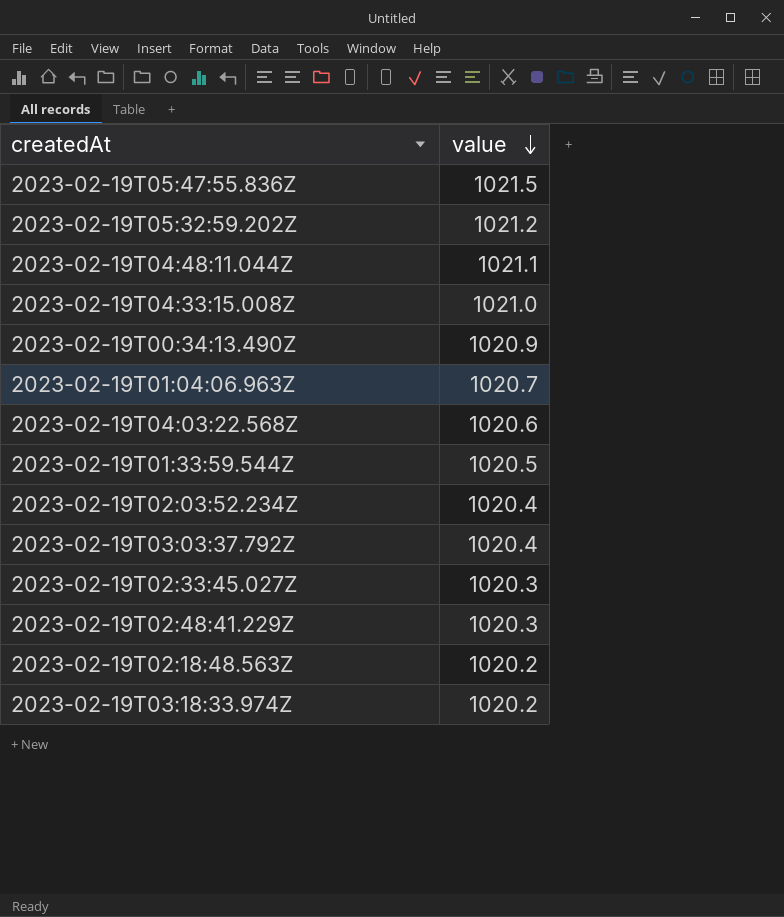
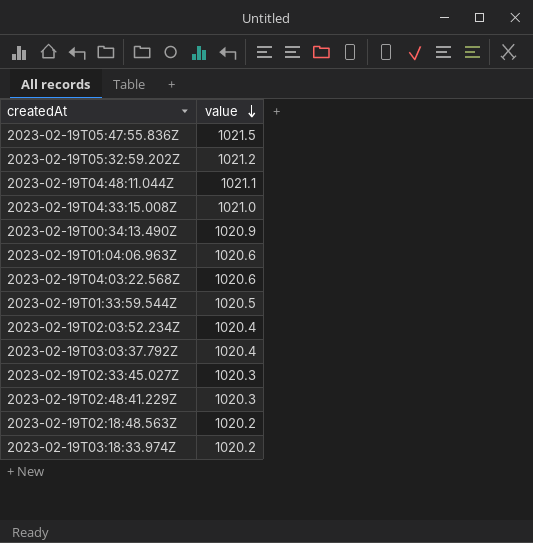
2023-02-19T01:04:06.963Z | value: 1020.7 -> 1020.6

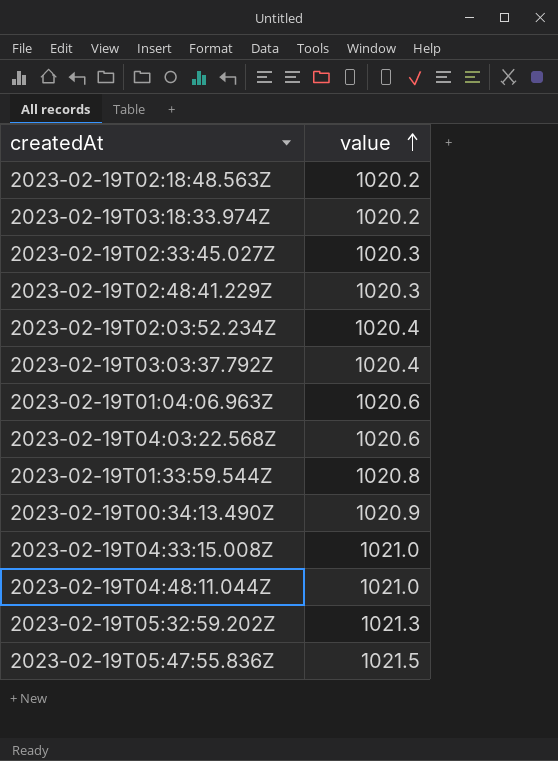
row order: value descending -> value ascending
2023-02-19T01:33:59.544Z | value: 1020.5 -> 1020.8
2023-02-19T04:48:11.044Z | value: 1021.1 -> 1021.0
2023-02-19T05:32:59.202Z | value: 1021.2 -> 1021.3

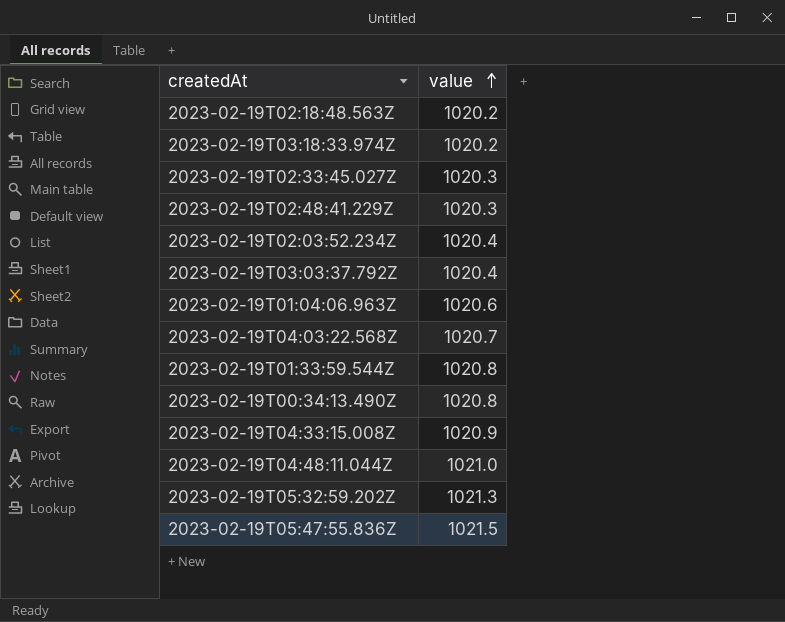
2023-02-19T04:03:22.568Z | value: 1020.6 -> 1020.7
2023-02-19T00:34:13.490Z | value: 1020.9 -> 1020.8
2023-02-19T04:33:15.008Z | value: 1021.0 -> 1020.9

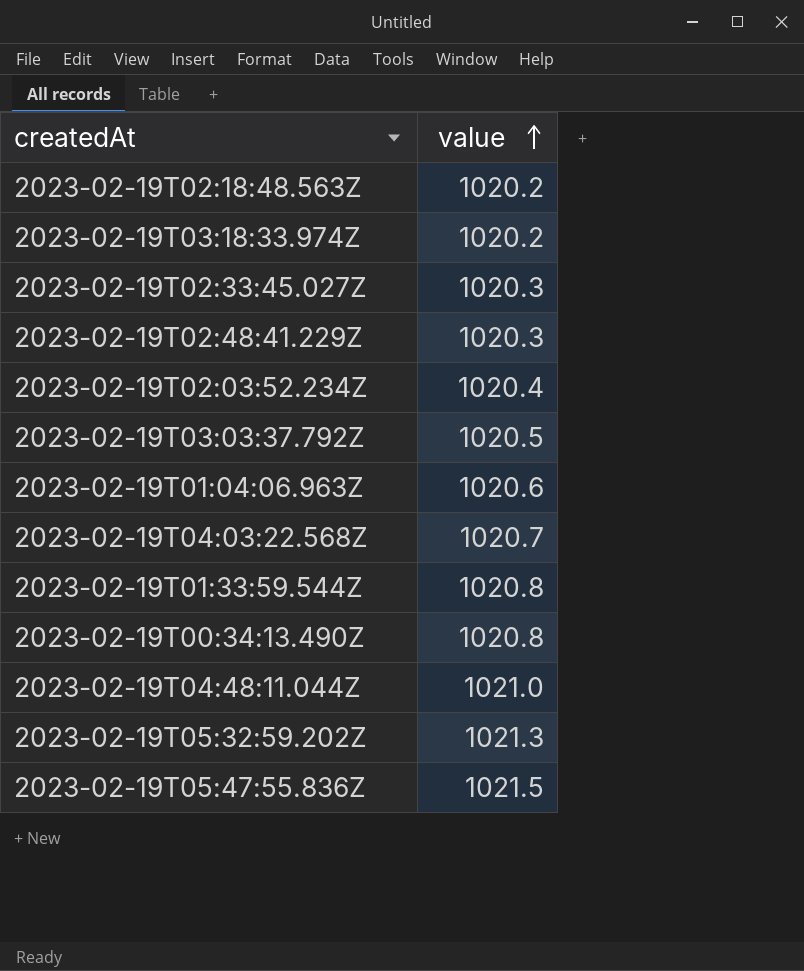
row 2023-02-19T04:33:15.008Z: 1020.9 -> none
2023-02-19T03:03:37.792Z | value: 1020.4 -> 1020.5

